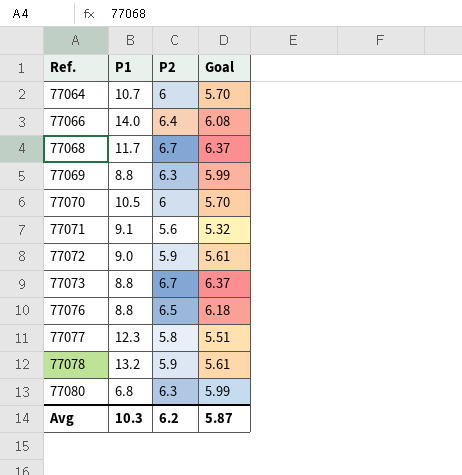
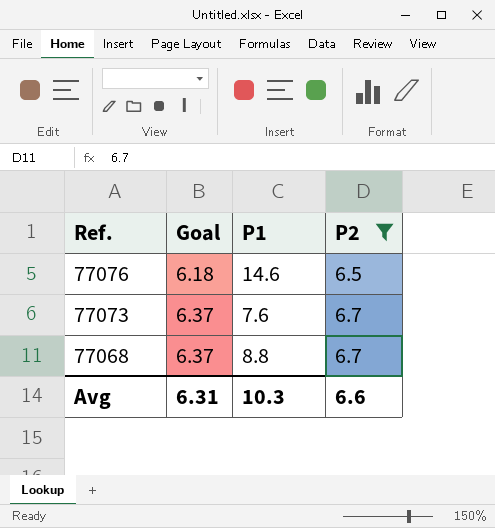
filter: none -> P2 >= 6.5
row order: Ref. ascending -> Ref. descending
column Goal | position: 4 -> 2
77076 | P1: 8.8 -> 14.6
77073 | P1: 8.8 -> 7.6
77068 | P1: 11.7 -> 8.8
Avg | Goal: 5.87 -> 6.31
Avg | P2: 6.2 -> 6.6

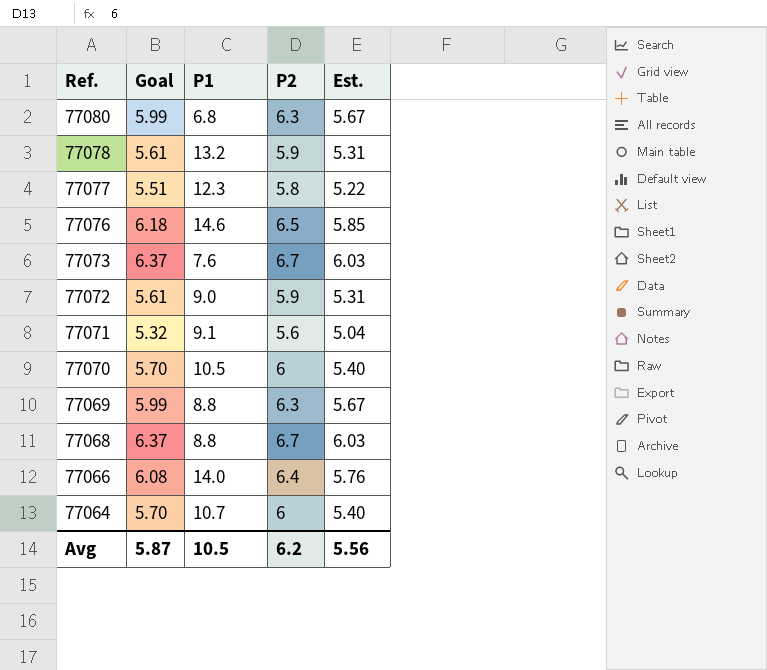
filter: P2 >= 6.5 -> none
column Est. | formula: none -> [P2] * 0.9
Avg | Goal: 6.31 -> 5.87
Avg | P1: 10.3 -> 10.5
Avg | P2: 6.6 -> 6.2

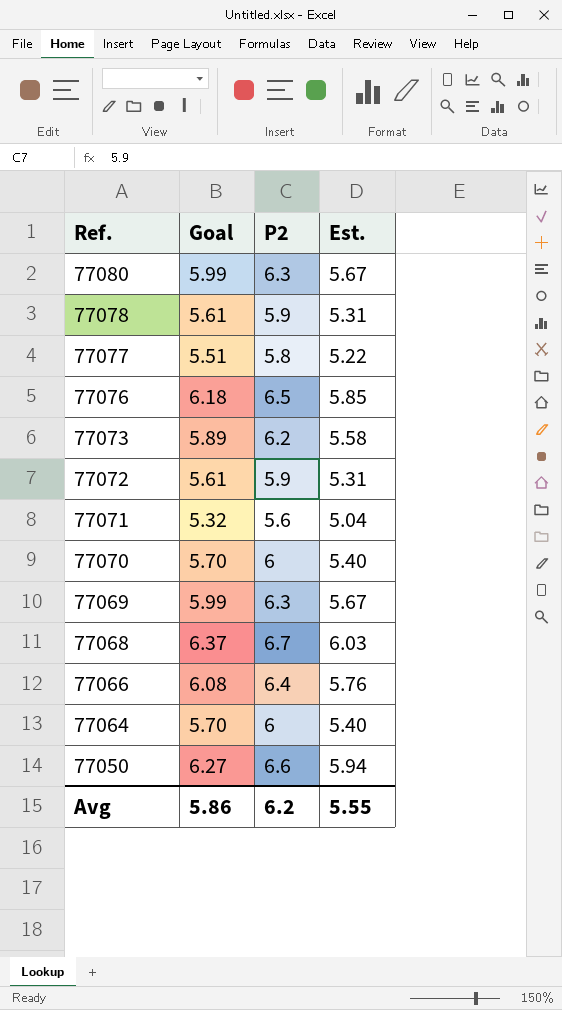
column P1 | position: 3 -> none
77073 | Goal: 6.37 -> 5.89
77073 | P2: 6.7 -> 6.2
77073 | Est.: 6.03 -> 5.58
row 77050: none -> 6.27 | 6.6 | 5.94
Avg | Goal: 5.87 -> 5.86
Avg | Est.: 5.56 -> 5.55

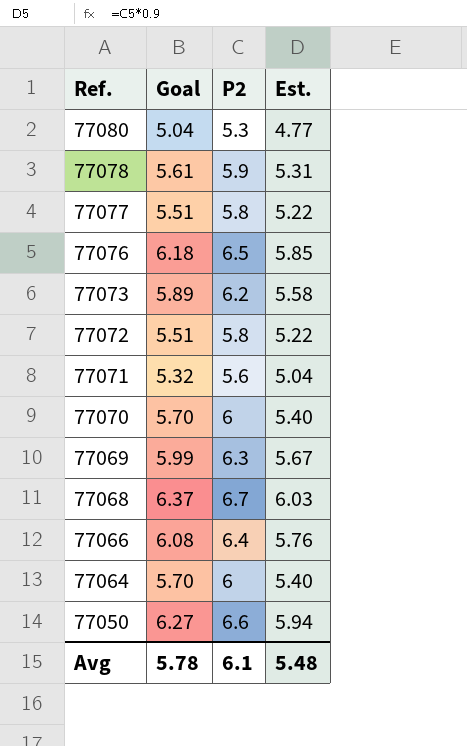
77080 | Goal: 5.99 -> 5.04
77080 | P2: 6.3 -> 5.3
77080 | Est.: 5.67 -> 4.77
77072 | Goal: 5.61 -> 5.51
77072 | P2: 5.9 -> 5.8
77072 | Est.: 5.31 -> 5.22
Avg | Goal: 5.86 -> 5.78
Avg | P2: 6.2 -> 6.1
Avg | Est.: 5.55 -> 5.48

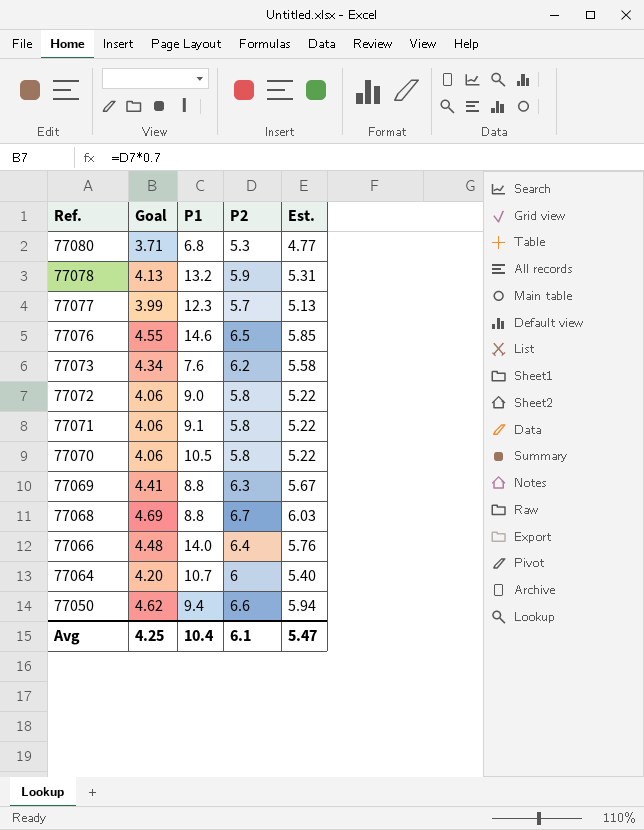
column Goal | formula: [P2] * 0.95 -> [P2] * 0.7
column P1 | position: none -> 3
77077 | P2: 5.8 -> 5.7
77077 | Est.: 5.22 -> 5.13
77071 | P2: 5.6 -> 5.8
77071 | Est.: 5.04 -> 5.22
77070 | P2: 6 -> 5.8
77070 | Est.: 5.40 -> 5.22
Avg | Goal: 5.78 -> 4.25
Avg | Est.: 5.48 -> 5.47

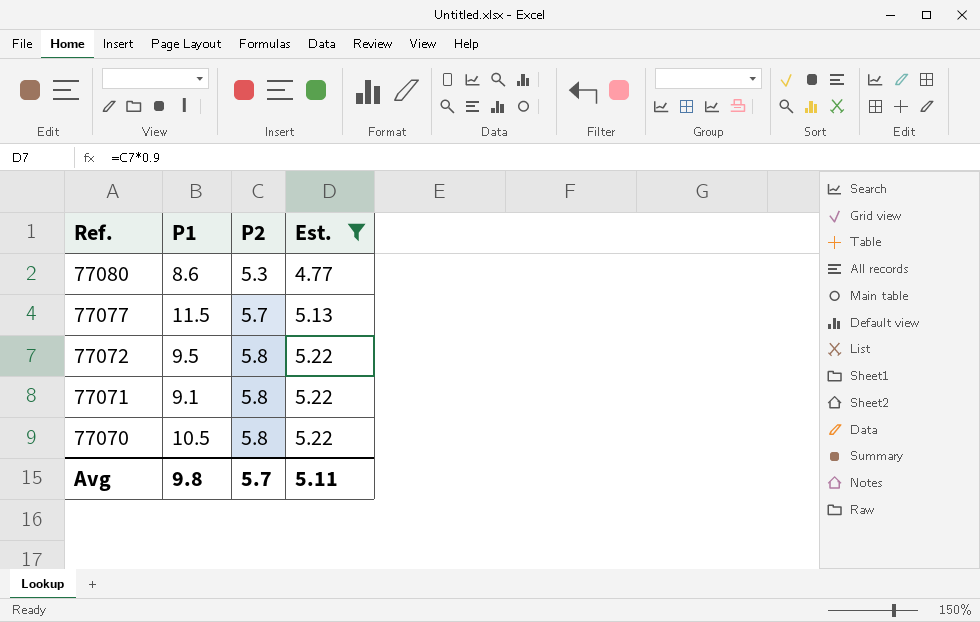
filter: none -> Est. <= 5.22
column Goal | formula: [P2] * 0.7 -> none
77080 | P1: 6.8 -> 8.6
77077 | P1: 12.3 -> 11.5
77072 | P1: 9.0 -> 9.5
Avg | P1: 10.4 -> 9.8
Avg | P2: 6.1 -> 5.7
Avg | Est.: 5.47 -> 5.11

